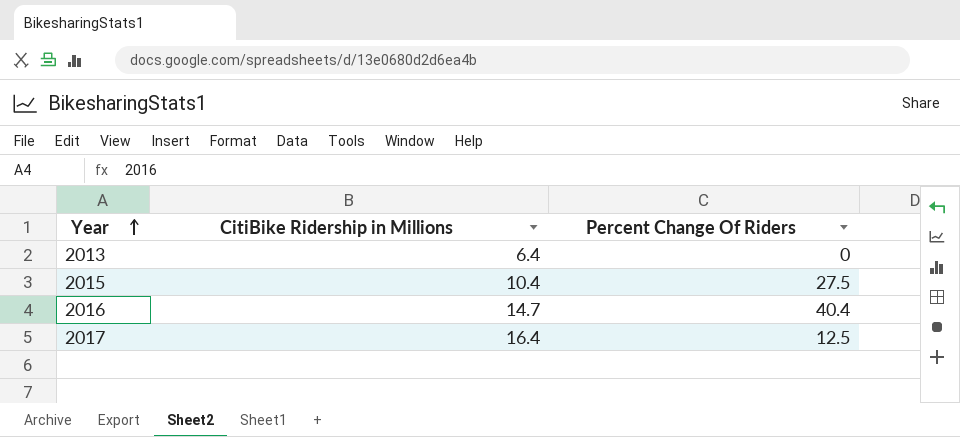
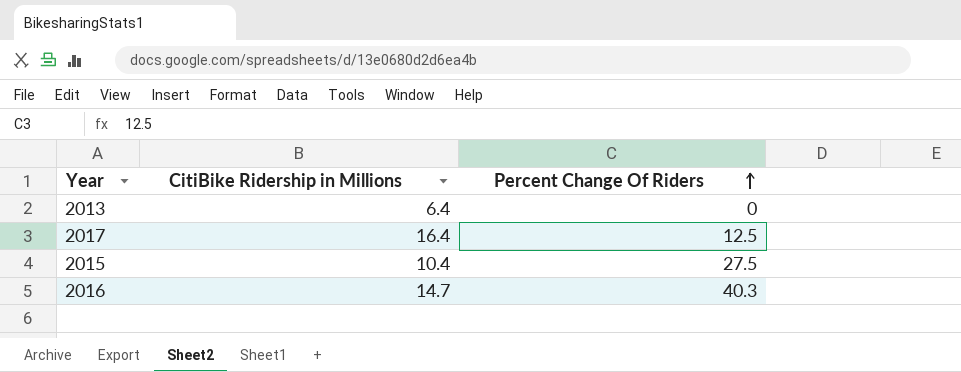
row order: Year ascending -> Percent Change Of Riders ascending
2016 | Percent Change Of Riders: 40.4 -> 40.3

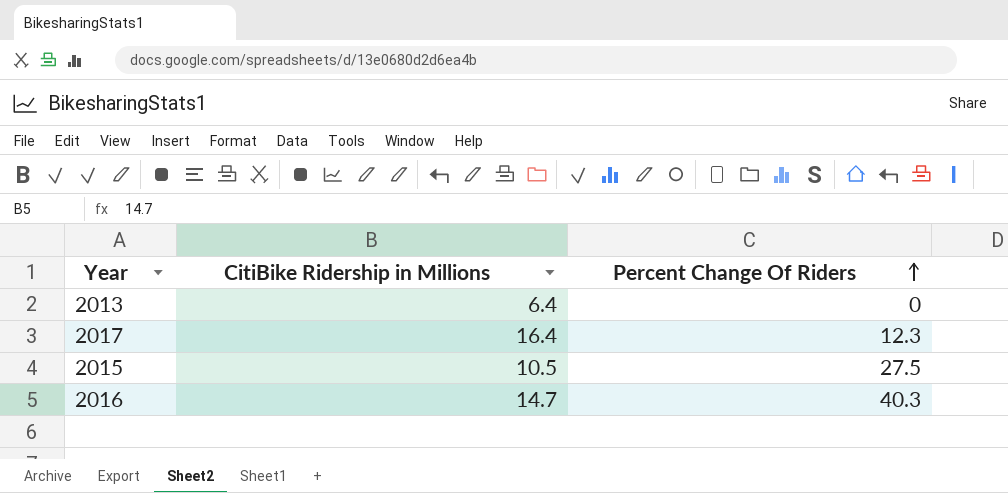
2017 | Percent Change Of Riders: 12.5 -> 12.3
2015 | CitiBike Ridership in Millions: 10.4 -> 10.5

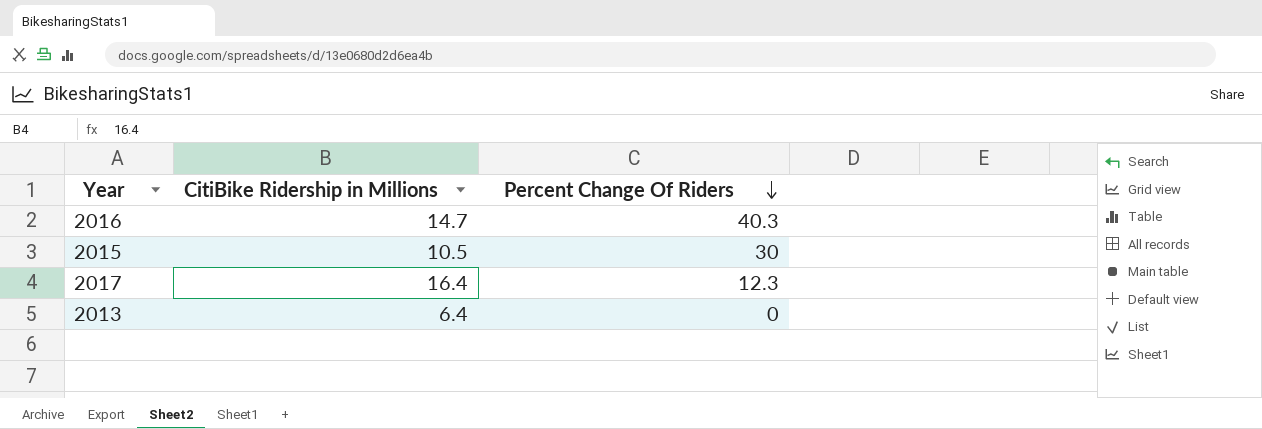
row order: Percent Change Of Riders ascending -> Percent Change Of Riders descending
2015 | Percent Change Of Riders: 27.5 -> 30

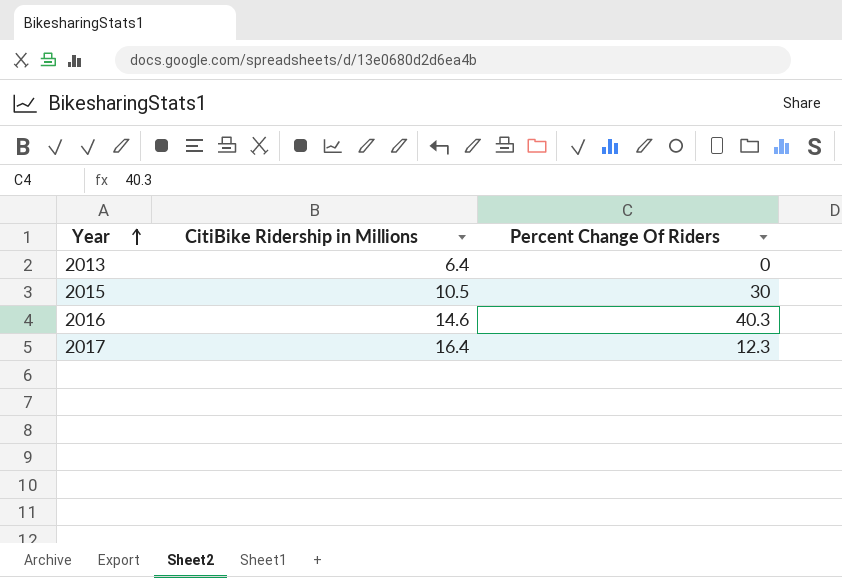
row order: Percent Change Of Riders descending -> Year ascending
2016 | CitiBike Ridership in Millions: 14.7 -> 14.6

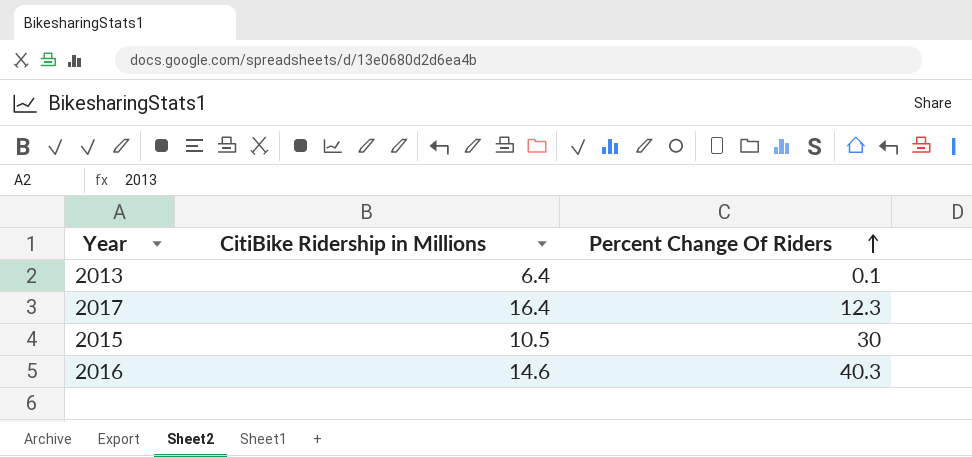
row order: Year ascending -> Percent Change Of Riders ascending
2013 | Percent Change Of Riders: 0 -> 0.1

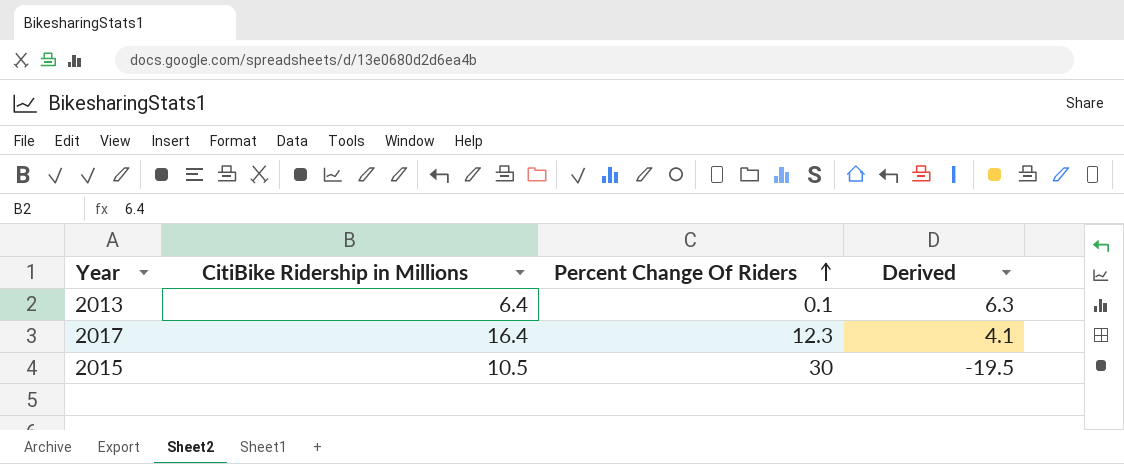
column Derived | formula: none -> [CitiBike Ridership in Millions] - [Percent Change Of Riders]
row 2016: 14.6 | 40.3 -> none

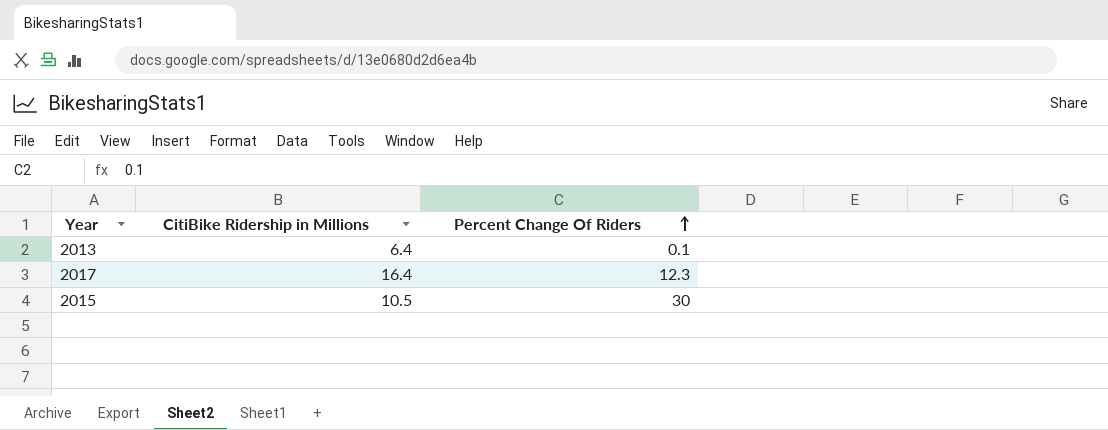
column Derived | formula: [CitiBike Ridership in Millions] - [Percent Change Of Riders] -> none

